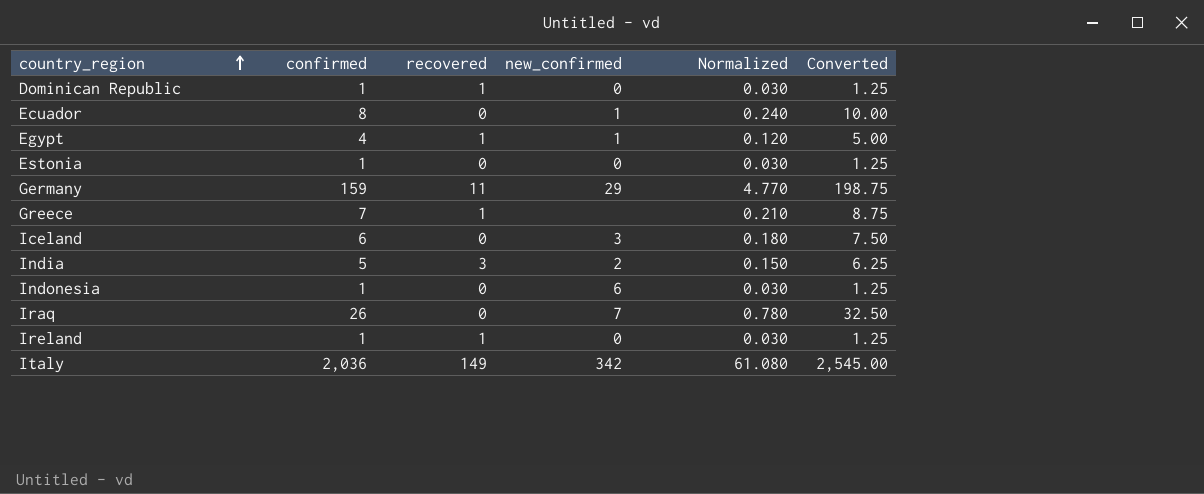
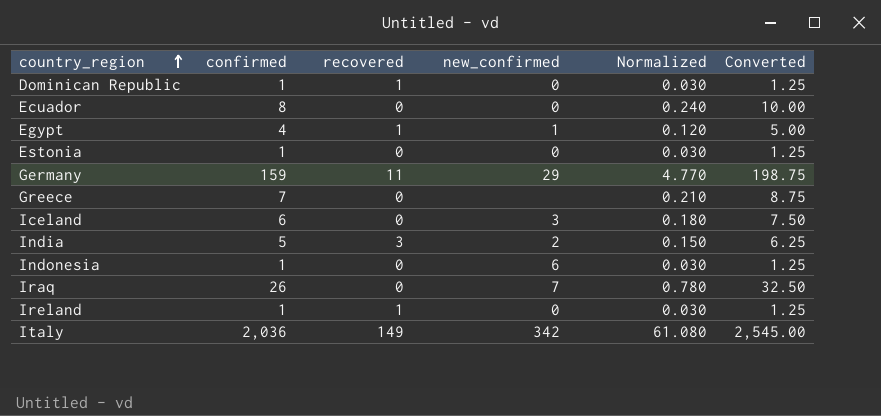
Ecuador | new_confirmed: 1 -> 0
Greece | recovered: 1 -> 0

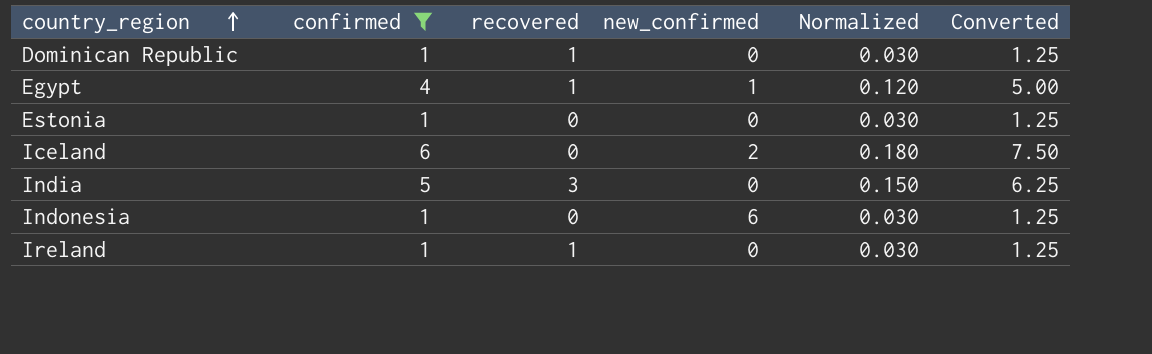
filter: none -> confirmed <= 6
Iceland | new_confirmed: 3 -> 2
India | new_confirmed: 2 -> 0

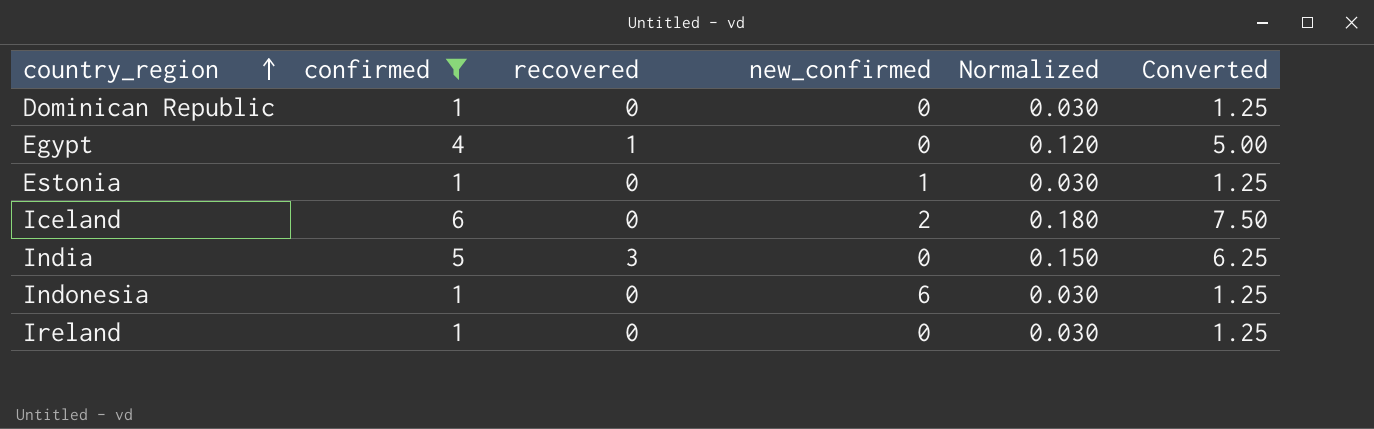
Dominican Republic | recovered: 1 -> 0
Egypt | new_confirmed: 1 -> 0
Estonia | new_confirmed: 0 -> 1
Ireland | recovered: 1 -> 0

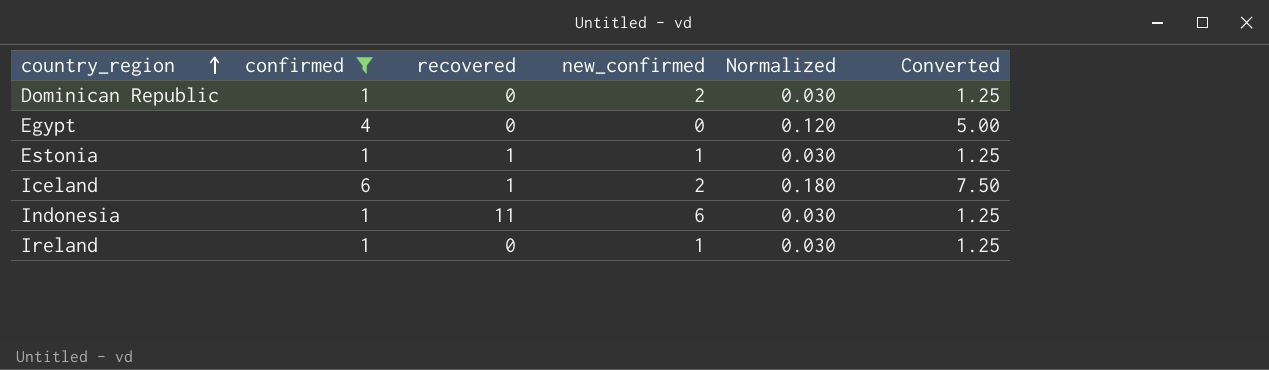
row India: 5 | 3 | 0 | 0.150 | 6.25 -> none
Dominican Republic | new_confirmed: 0 -> 2
Egypt | recovered: 1 -> 0
Estonia | recovered: 0 -> 1
Iceland | recovered: 0 -> 1
Indonesia | recovered: 0 -> 11
Ireland | new_confirmed: 0 -> 1

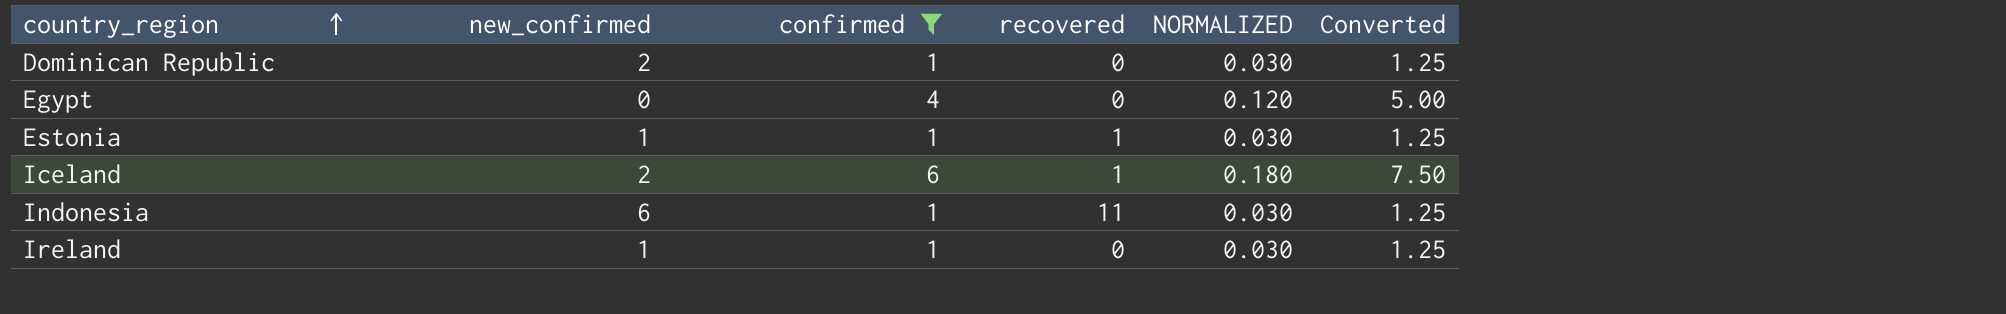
column new_confirmed | position: 4 -> 2
column name: Normalized -> NORMALIZED

